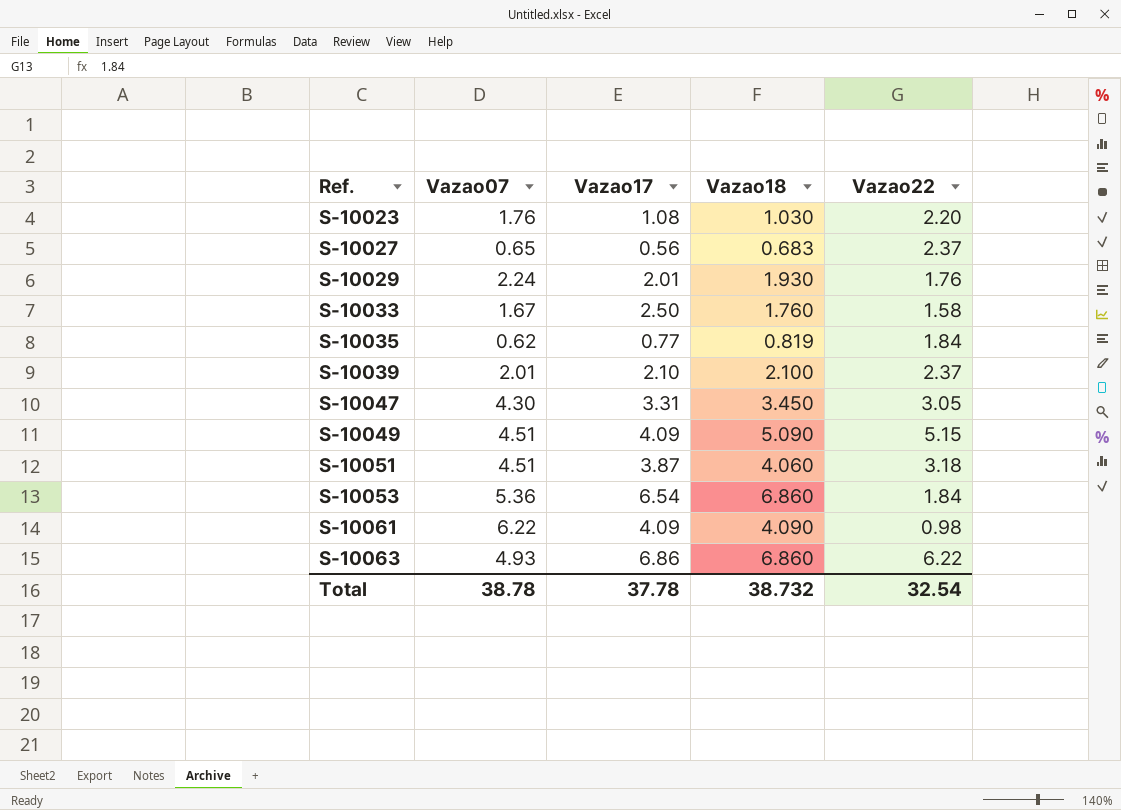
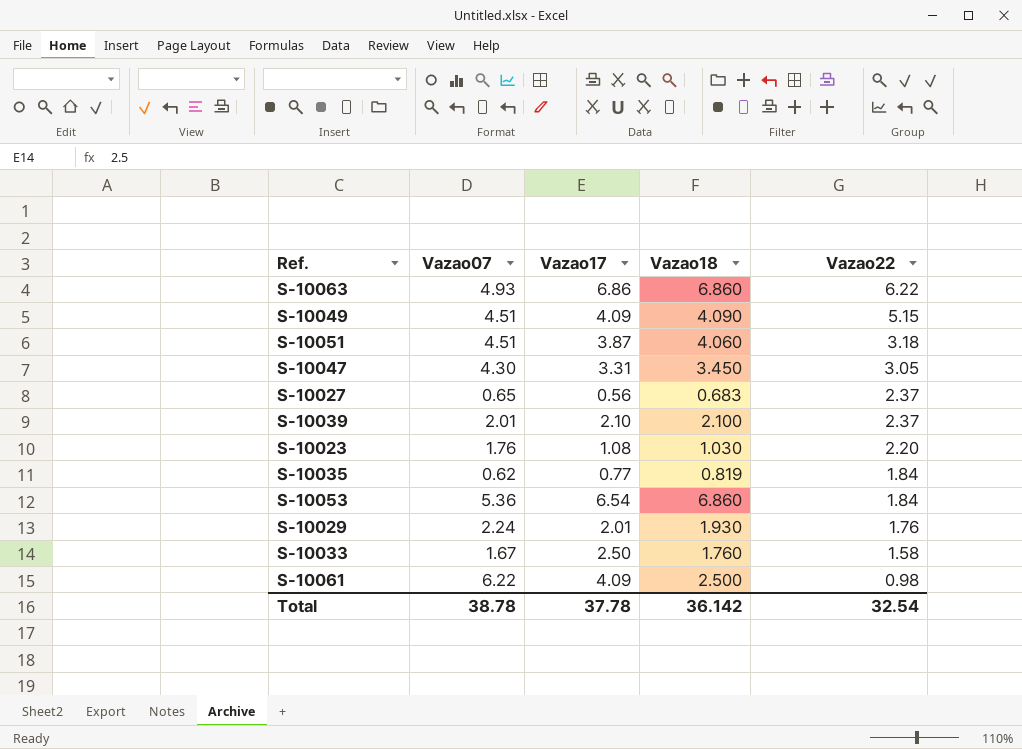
row order: Ref. ascending -> Vazao22 descending
S-10049 | Vazao18: 5.090 -> 4.090
S-10061 | Vazao18: 4.090 -> 2.500
Total | Vazao18: 38.732 -> 36.142

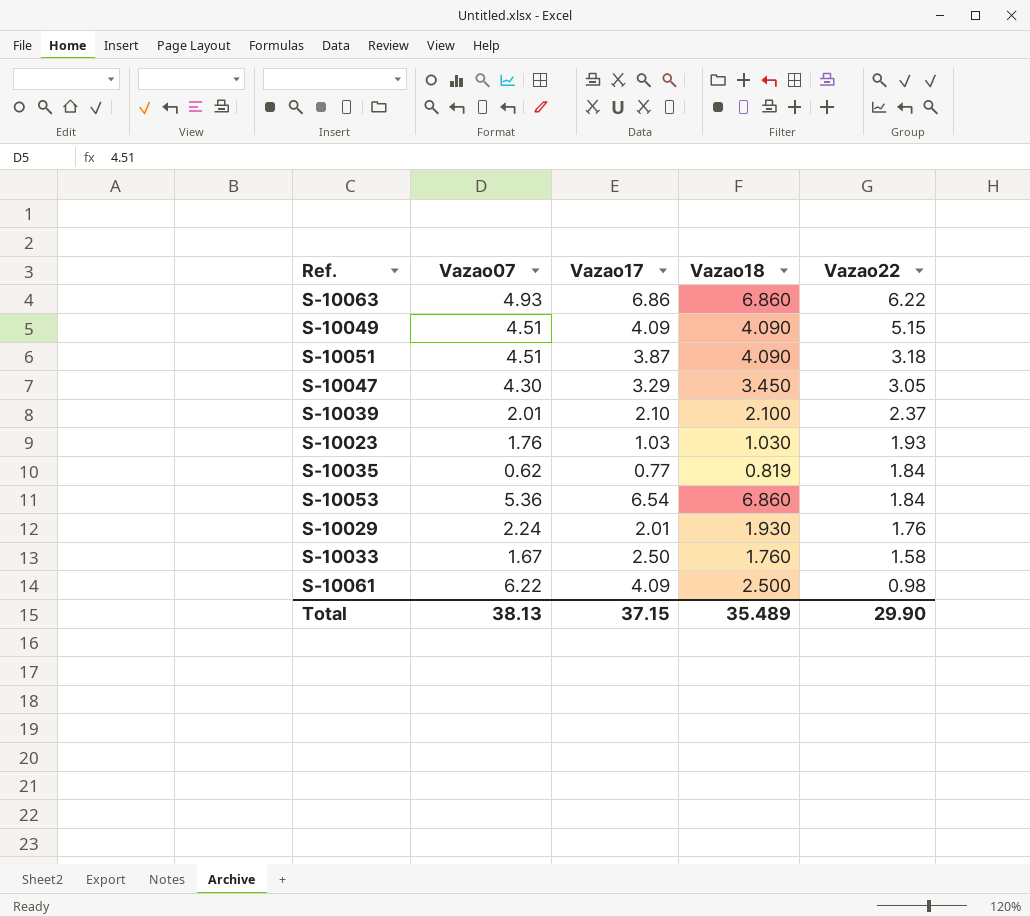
row S-10027: 0.65 | 0.56 | 0.683 | 2.37 -> none
S-10051 | Vazao18: 4.060 -> 4.090
S-10047 | Vazao17: 3.31 -> 3.29
S-10023 | Vazao17: 1.08 -> 1.03
S-10023 | Vazao22: 2.20 -> 1.93
Total | Vazao07: 38.78 -> 38.13
Total | Vazao17: 37.78 -> 37.15
Total | Vazao18: 36.142 -> 35.489
Total | Vazao22: 32.54 -> 29.90

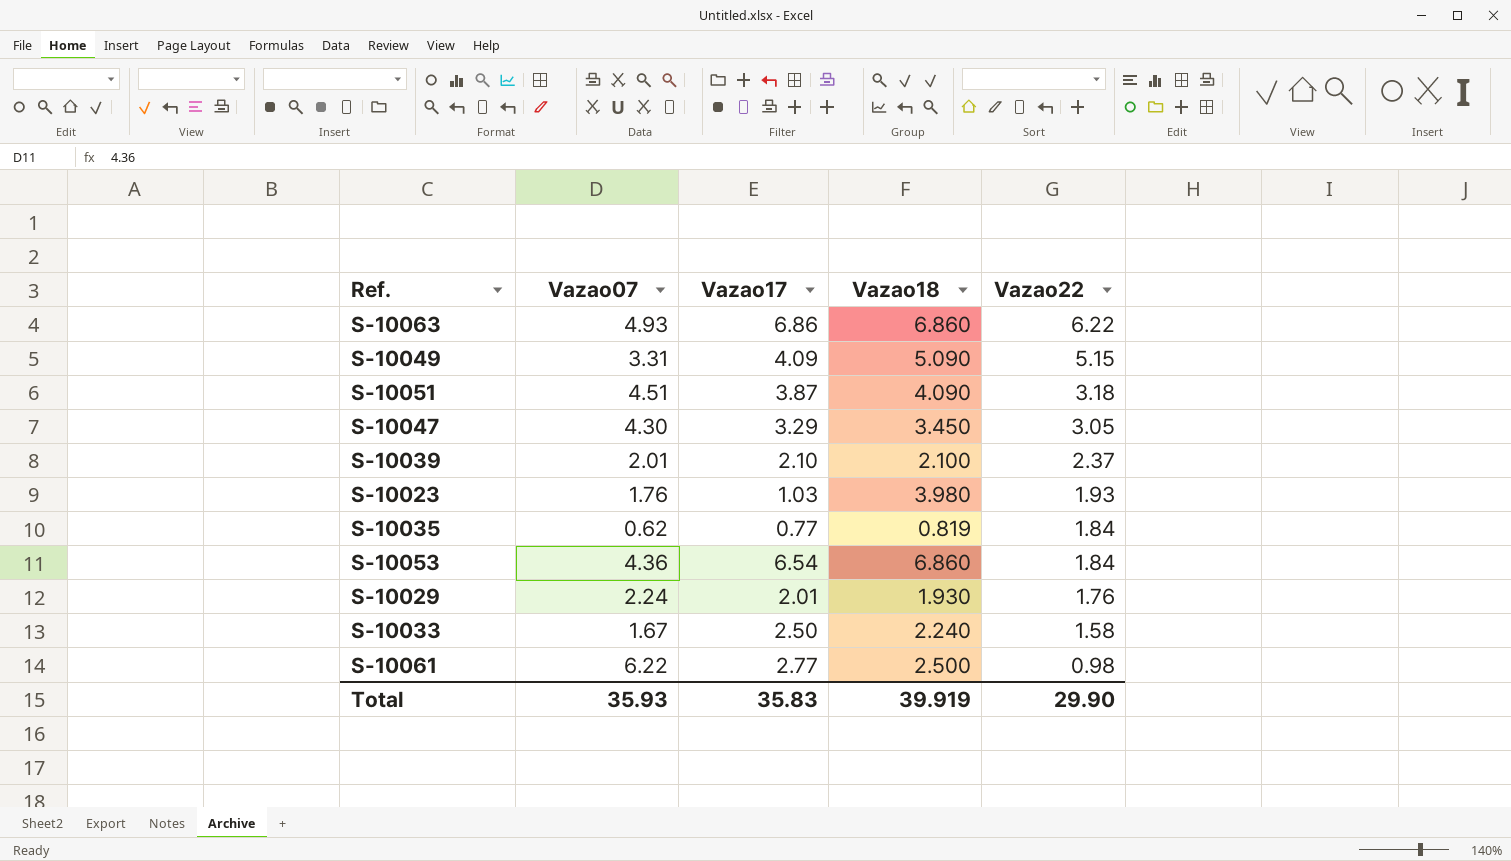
S-10049 | Vazao07: 4.51 -> 3.31
S-10049 | Vazao18: 4.090 -> 5.090
S-10023 | Vazao18: 1.030 -> 3.980
S-10053 | Vazao07: 5.36 -> 4.36
S-10033 | Vazao18: 1.760 -> 2.240
S-10061 | Vazao17: 4.09 -> 2.77
Total | Vazao07: 38.13 -> 35.93
Total | Vazao17: 37.15 -> 35.83
Total | Vazao18: 35.489 -> 39.919

